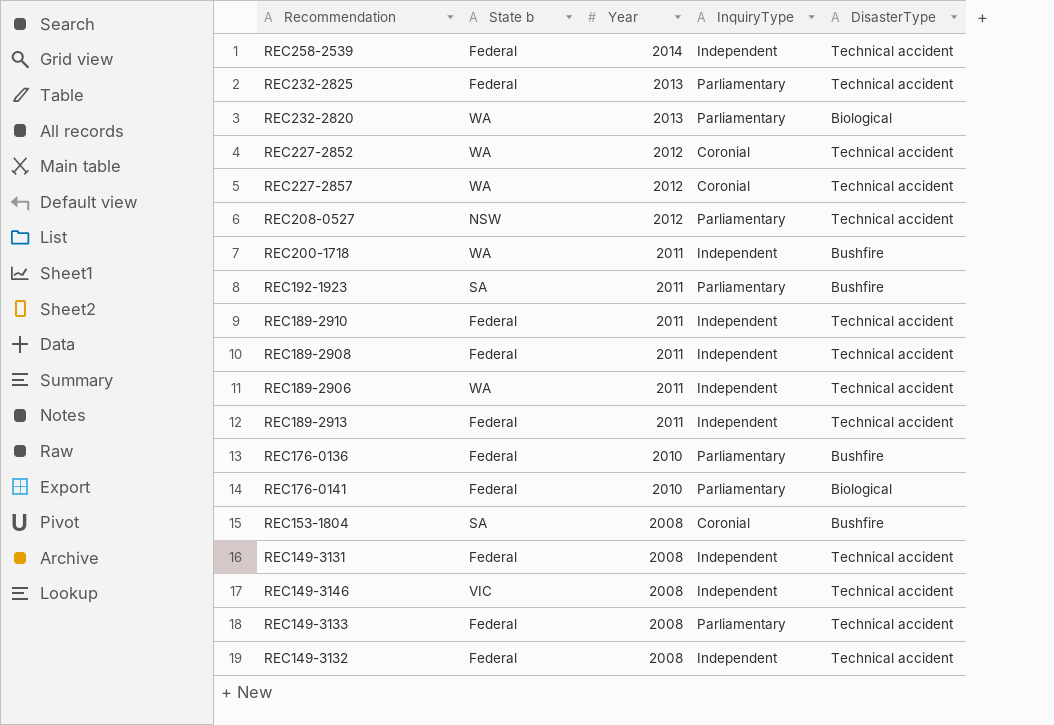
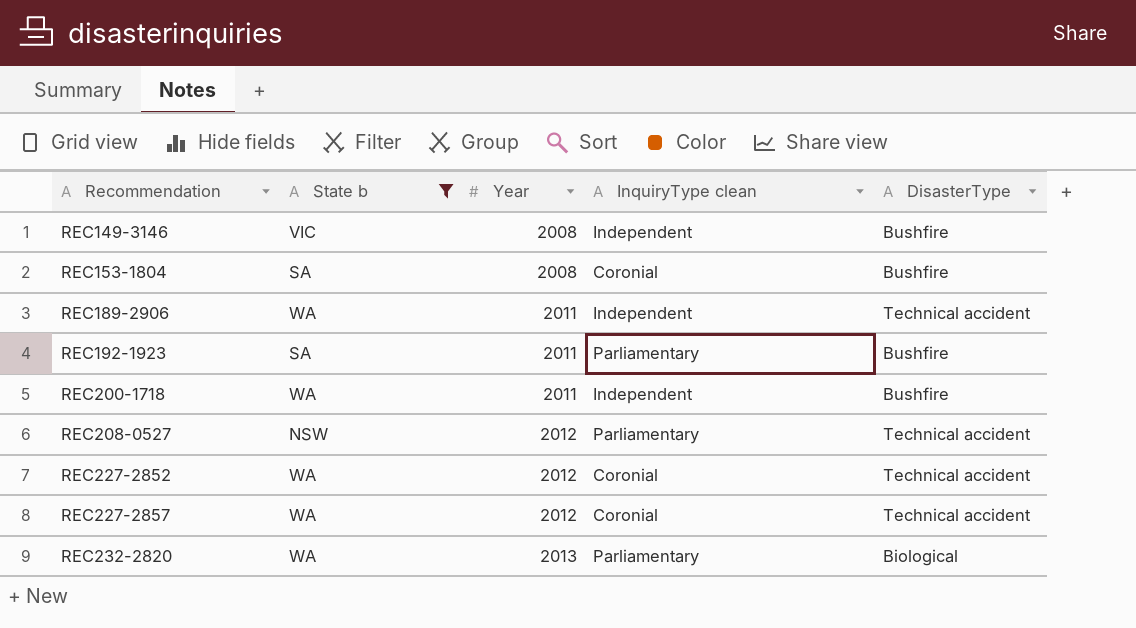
filter: none -> State b != Federal
row order: Year descending -> Recommendation ascending
column name: InquiryType -> InquiryType clean
REC149-3146 | DisasterType: Technical accident -> Bushfire

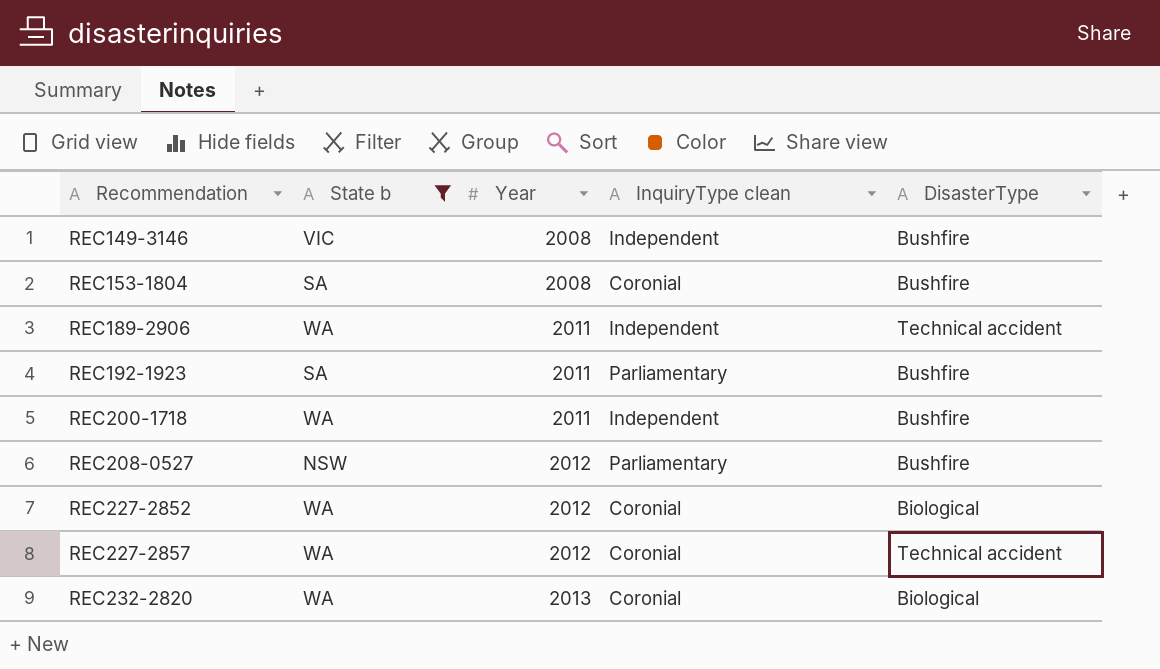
REC208-0527 | DisasterType: Technical accident -> Bushfire
REC227-2852 | DisasterType: Technical accident -> Biological
REC232-2820 | InquiryType clean: Parliamentary -> Coronial

